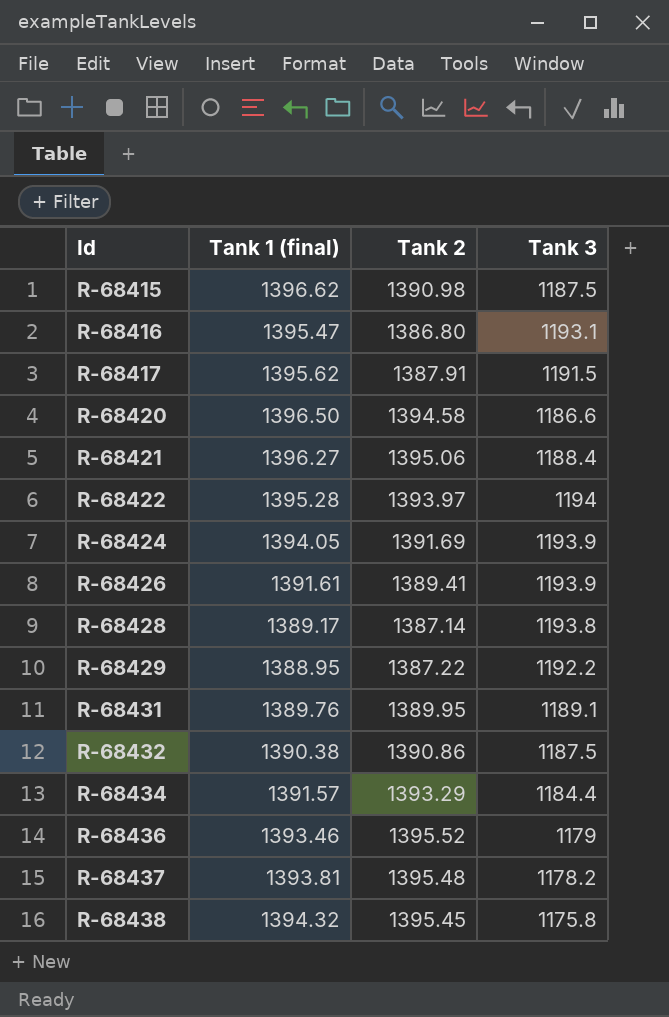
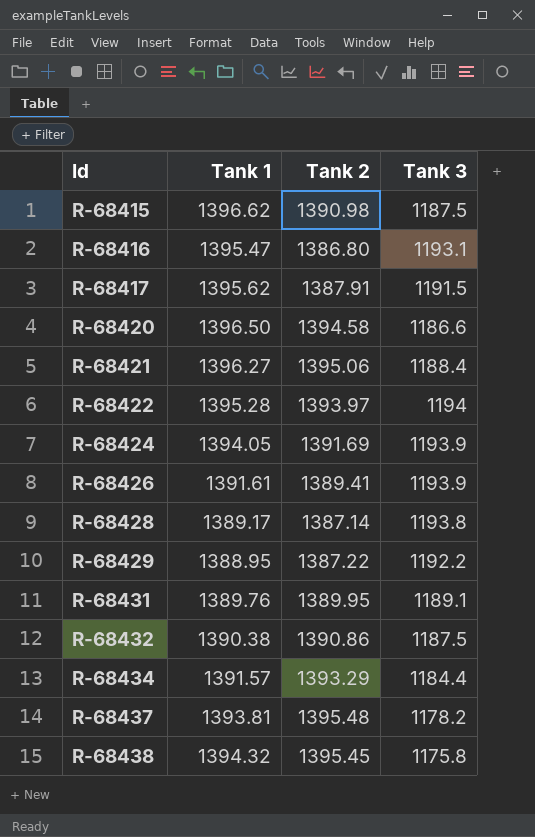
column name: Tank 1 (final) -> Tank 1
row R-68436: 1393.46 | 1395.52 | 1179 -> none

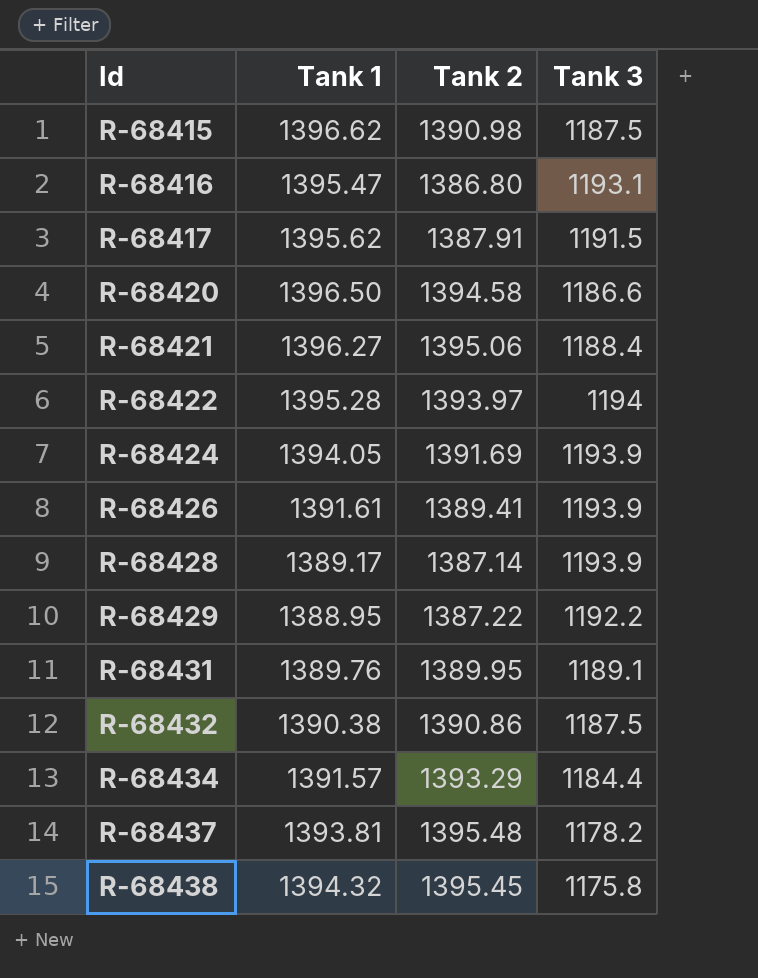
R-68428 | Tank 3: 1193.8 -> 1193.9

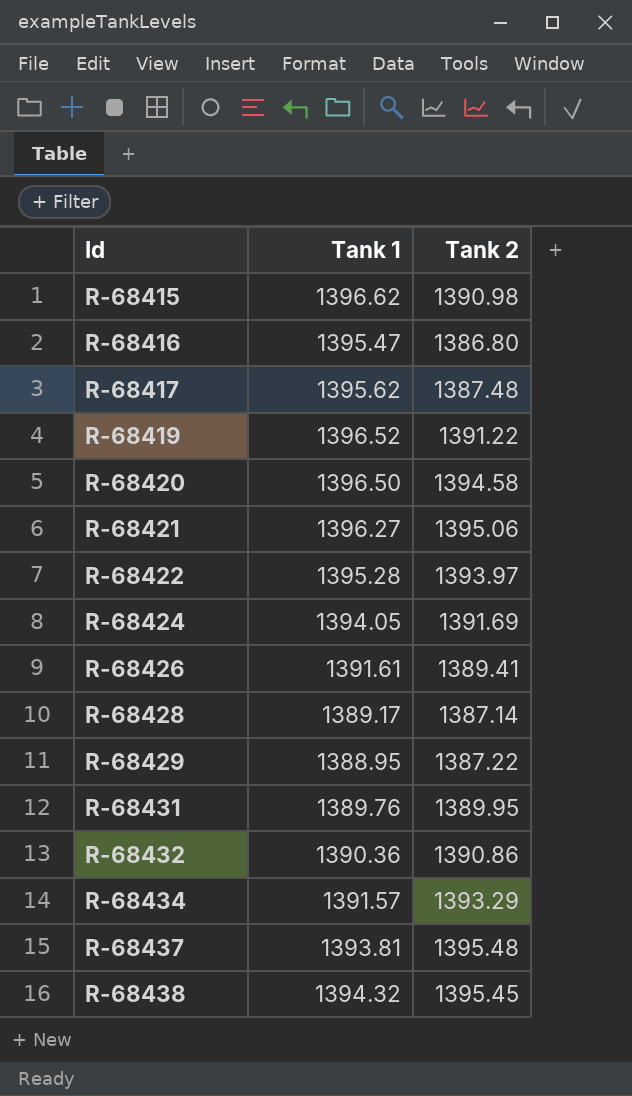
column Tank 3 | position: 4 -> none
R-68417 | Tank 2: 1387.91 -> 1387.48
row R-68419: none -> 1396.52 | 1391.22
R-68432 | Tank 1: 1390.38 -> 1390.36

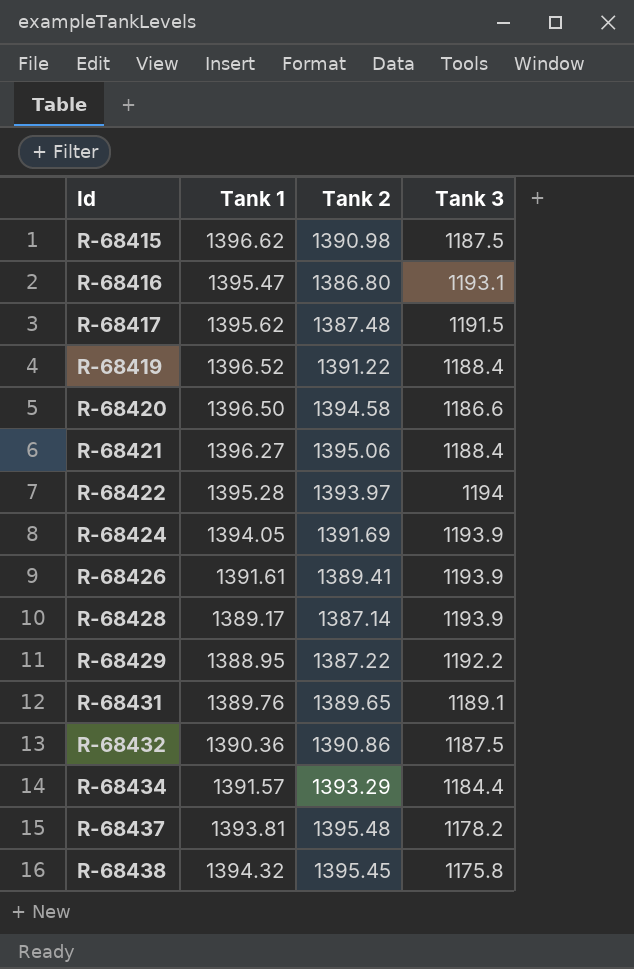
column Tank 3 | position: none -> 4
R-68431 | Tank 2: 1389.95 -> 1389.65

